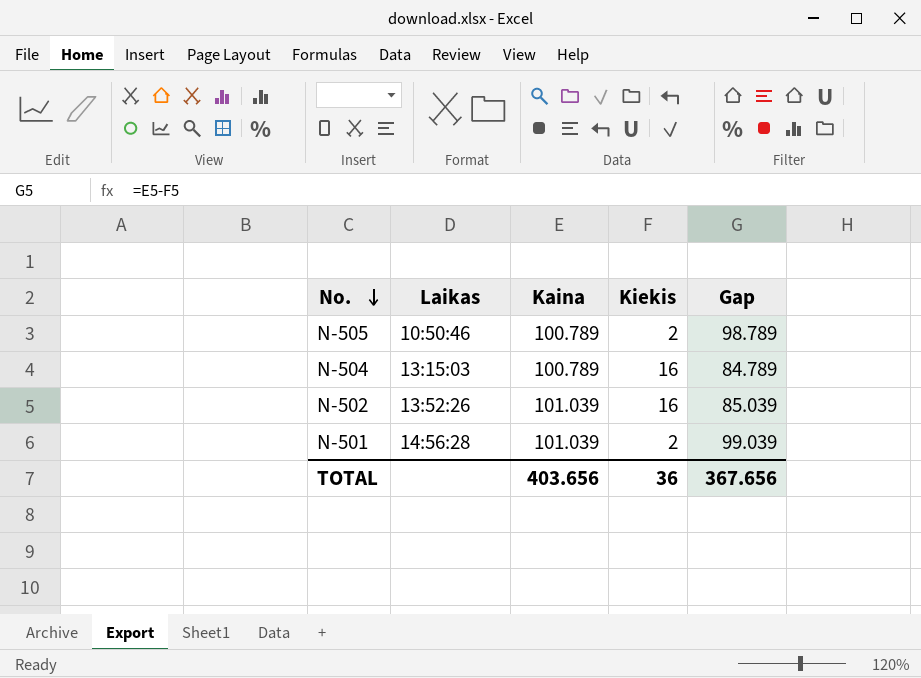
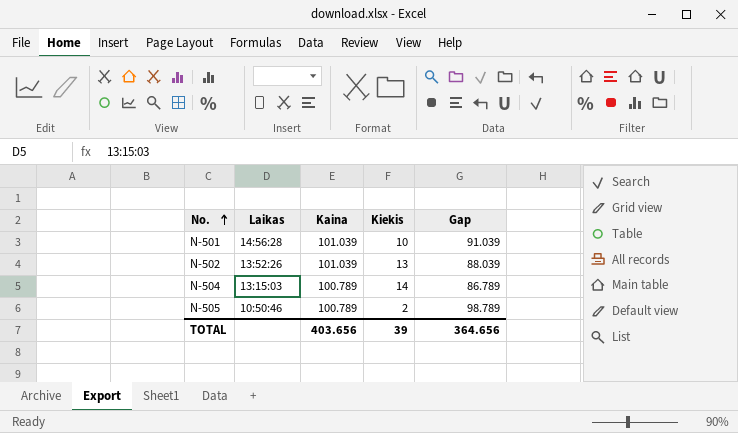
row order: No. descending -> No. ascending
N-501 | Kiekis: 2 -> 10
N-501 | Gap: 99.039 -> 91.039
N-502 | Kiekis: 16 -> 13
N-502 | Gap: 85.039 -> 88.039
N-504 | Kiekis: 16 -> 14
N-504 | Gap: 84.789 -> 86.789
TOTAL | Kiekis: 36 -> 39
TOTAL | Gap: 367.656 -> 364.656

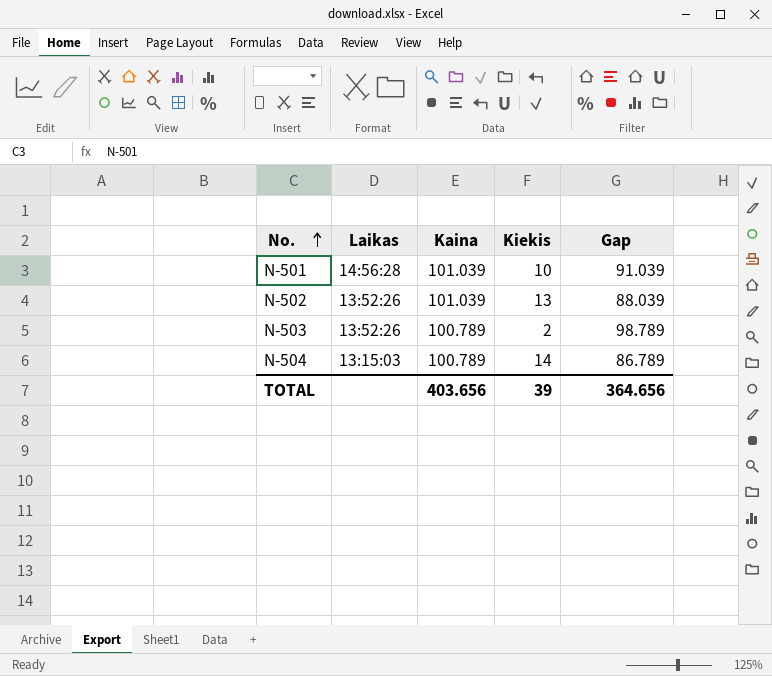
row N-505: 10:50:46 | 100.789 | 2 | 98.789 -> none
row N-503: none -> 13:52:26 | 100.789 | 2 | 98.789

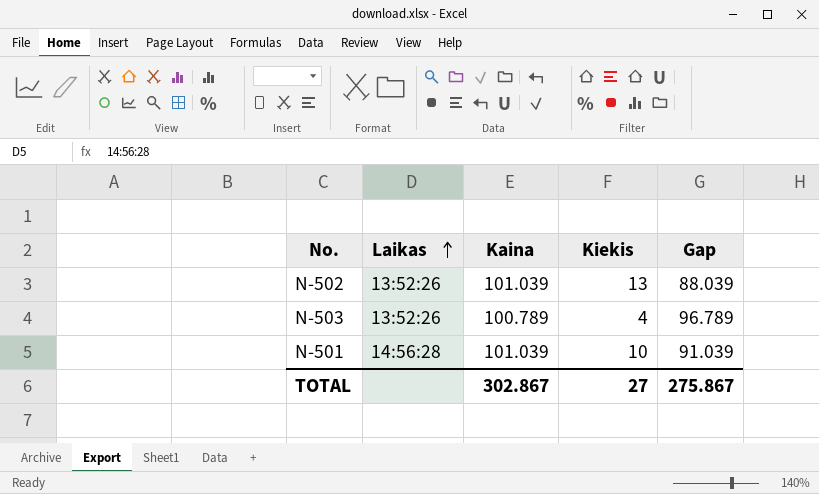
row order: No. ascending -> Laikas ascending
row N-504: 13:15:03 | 100.789 | 14 | 86.789 -> none
N-503 | Kiekis: 2 -> 4
N-503 | Gap: 98.789 -> 96.789
TOTAL | Kaina: 403.656 -> 302.867
TOTAL | Kiekis: 39 -> 27
TOTAL | Gap: 364.656 -> 275.867

